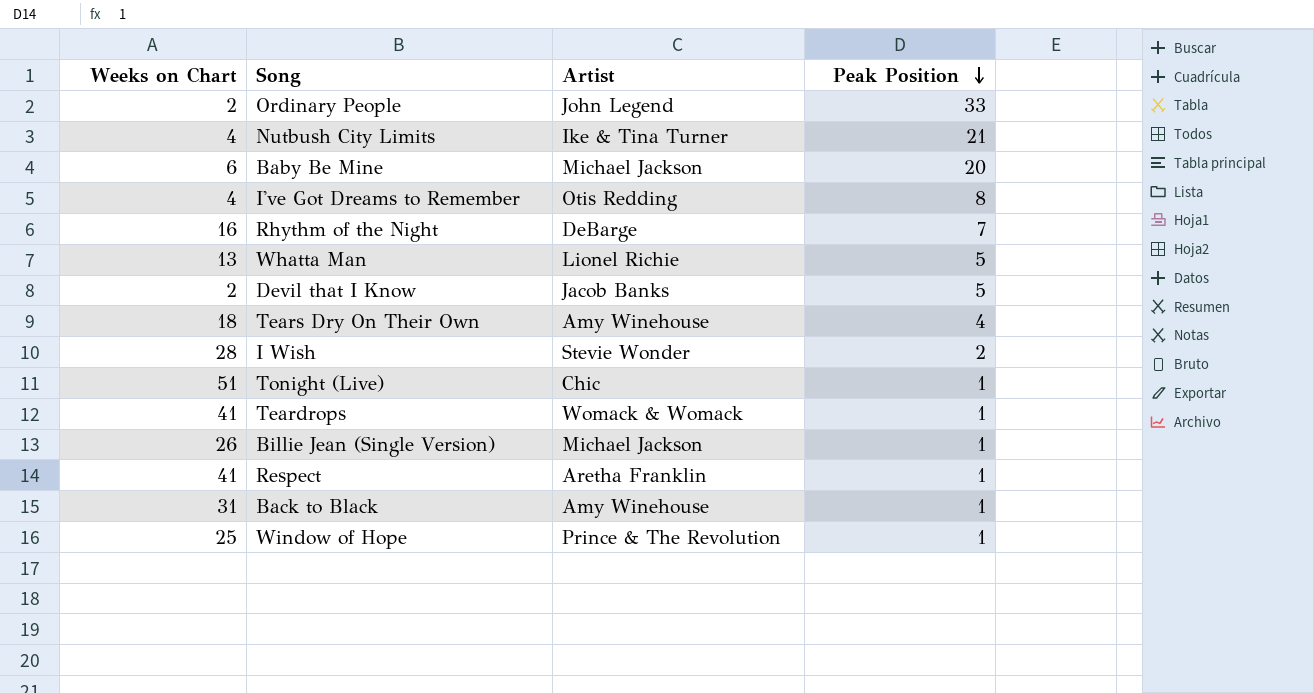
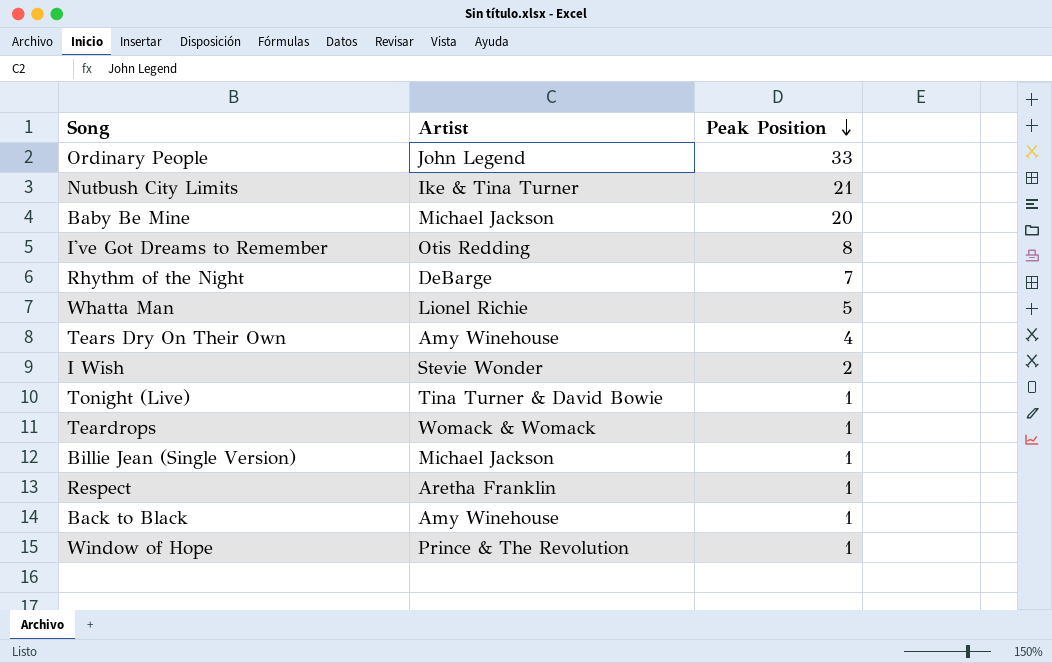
column Weeks on Chart | position: 1 -> none
row Devil that I Know: 2 | Jacob Banks | 5 -> none
Tonight (Live) | Artist: Chic -> Tina Turner & David Bowie

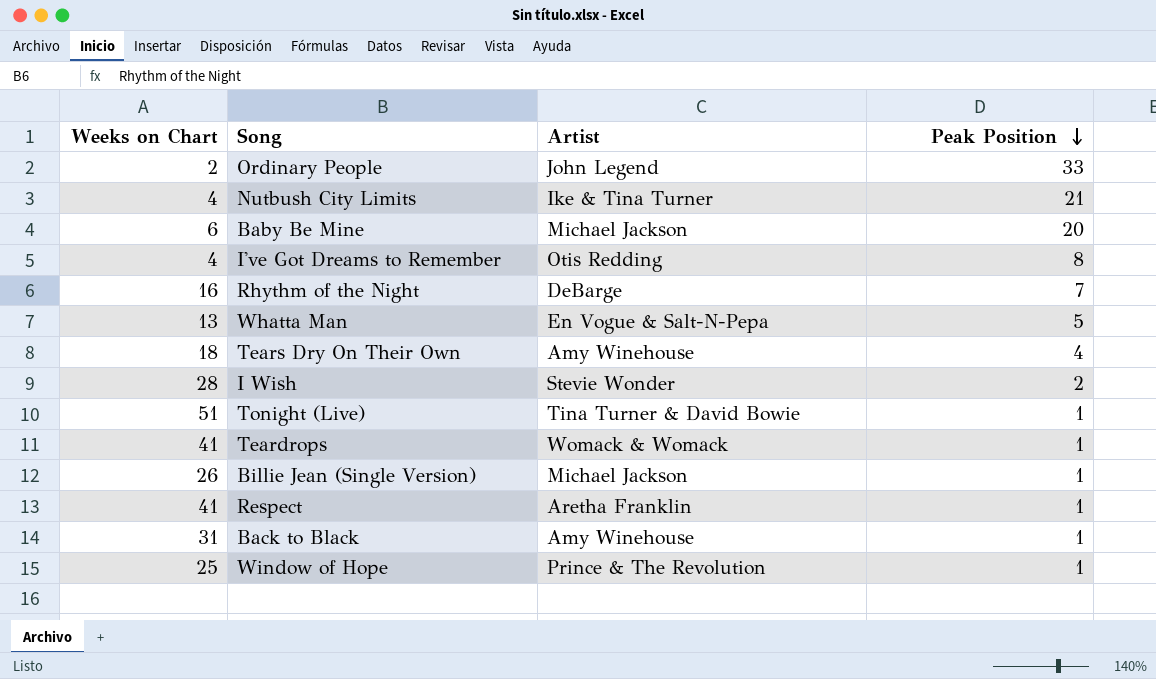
column Weeks on Chart | position: none -> 1
Whatta Man | Artist: Lionel Richie -> En Vogue & Salt-N-Pepa

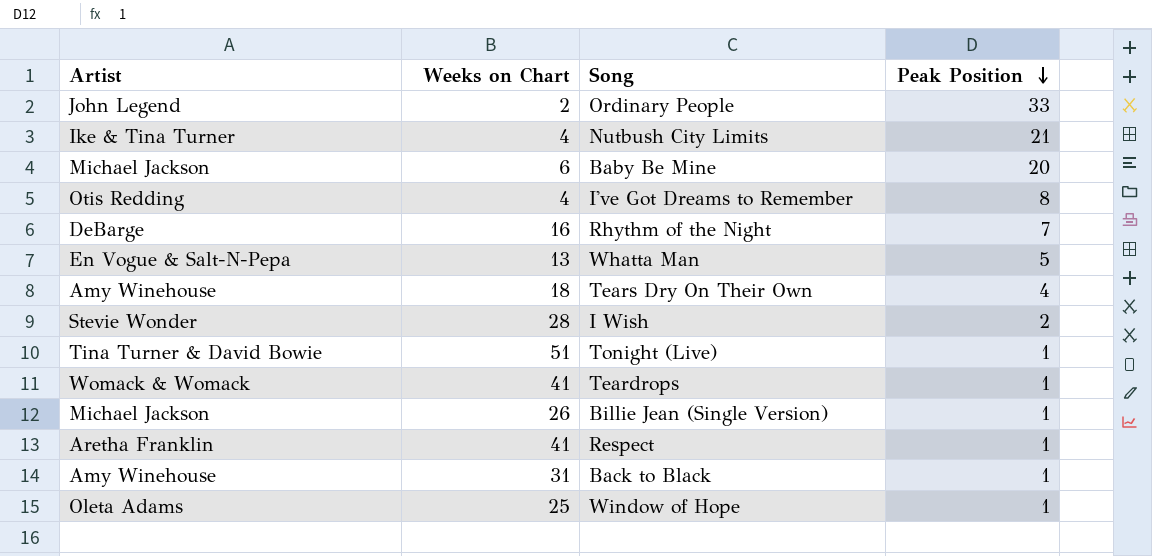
column Artist | position: 3 -> 1
Window of Hope | Artist: Prince & The Revolution -> Oleta Adams

